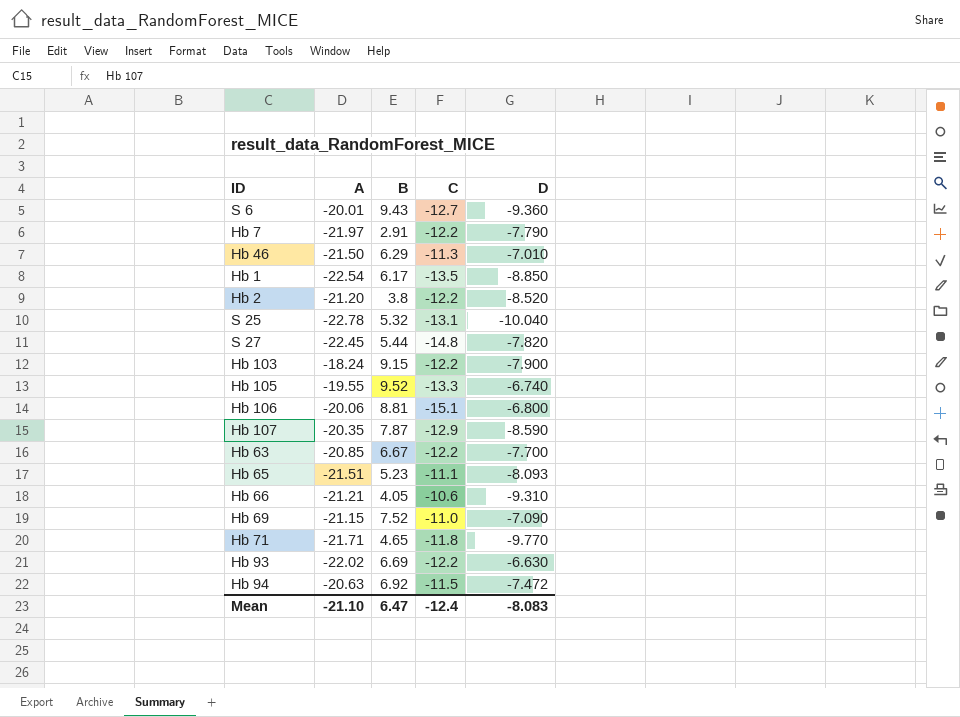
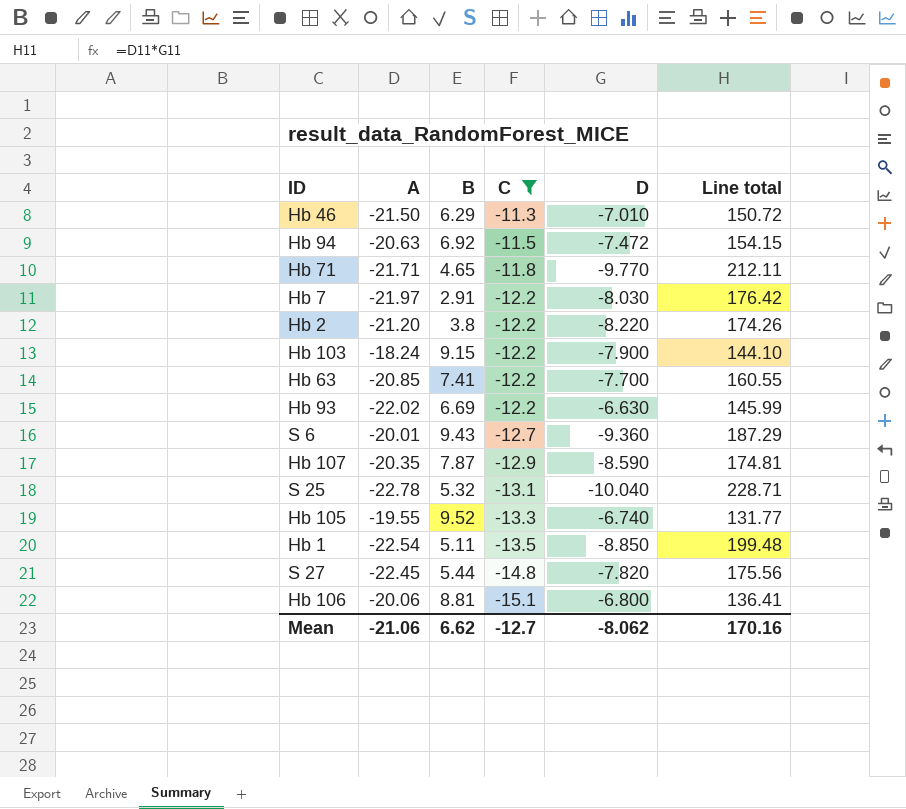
filter: none -> C <= -11.3
row order: none -> C descending
column Line total | formula: none -> [A] * [D]
Hb 7 | D: -7.790 -> -8.030
Hb 2 | D: -8.520 -> -8.220
Hb 63 | B: 6.67 -> 7.41
Hb 1 | B: 6.17 -> 5.11
Mean | A: -21.10 -> -21.06
Mean | B: 6.47 -> 6.62
Mean | C: -12.4 -> -12.7
Mean | D: -8.083 -> -8.062

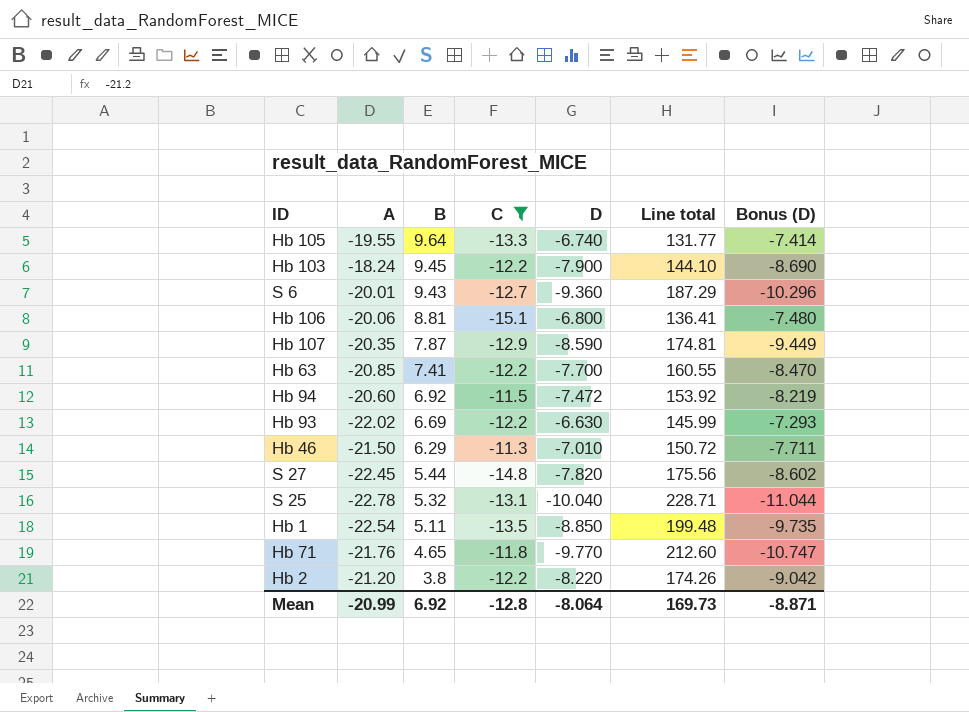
row order: C descending -> B descending
column Bonus (D) | formula: none -> [D] * 1.1
row Hb 7: -21.97 | 2.91 | -12.2 | -8.030 | 176.42 -> none
Hb 105 | B: 9.52 -> 9.64
Hb 103 | B: 9.15 -> 9.45
Hb 94 | A: -20.63 -> -20.60
Hb 94 | Line total: 154.15 -> 153.92
Hb 71 | A: -21.71 -> -21.76
Hb 71 | Line total: 212.11 -> 212.60
Mean | A: -21.06 -> -20.99
Mean | B: 6.62 -> 6.92
Mean | C: -12.7 -> -12.8
Mean | D: -8.062 -> -8.064
Mean | Line total: 170.16 -> 169.73

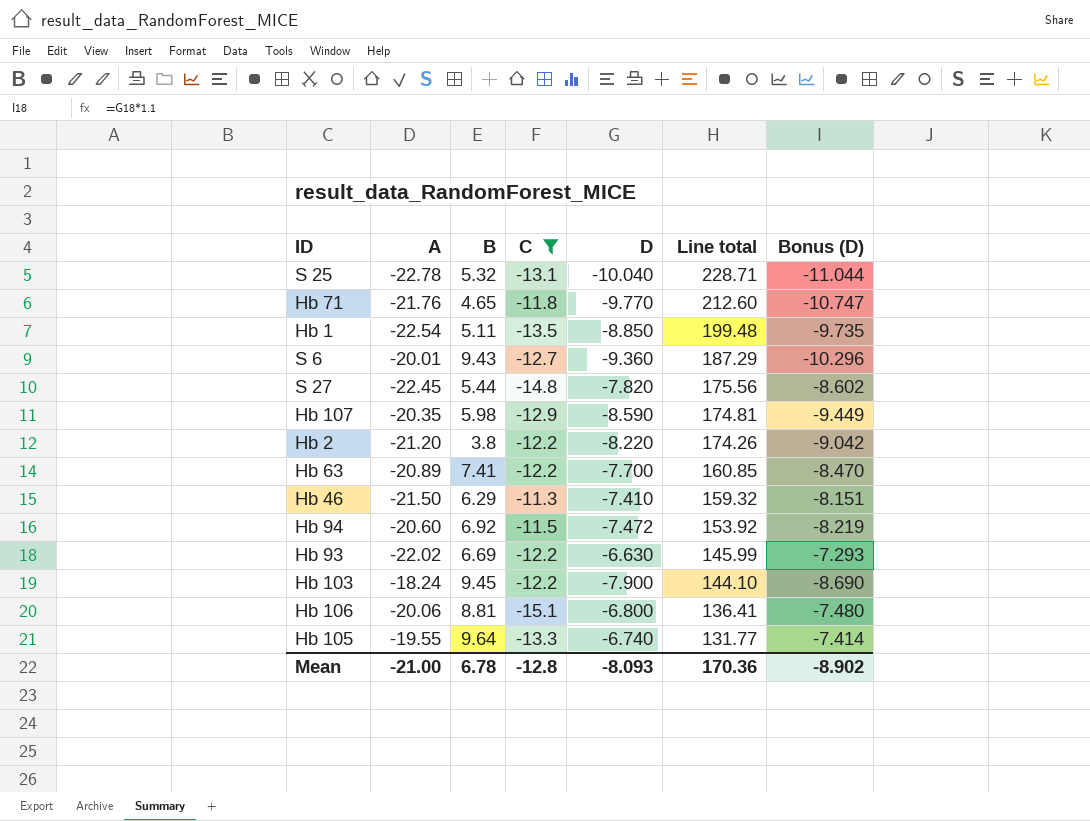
row order: B descending -> Line total descending
Hb 107 | B: 7.87 -> 5.98
Hb 63 | A: -20.85 -> -20.89
Hb 63 | Line total: 160.55 -> 160.85
Hb 46 | D: -7.010 -> -7.410
Hb 46 | Line total: 150.72 -> 159.32
Hb 46 | Bonus (D): -7.711 -> -8.151
Mean | A: -20.99 -> -21.00
Mean | B: 6.92 -> 6.78
Mean | D: -8.064 -> -8.093
Mean | Line total: 169.73 -> 170.36
Mean | Bonus (D): -8.871 -> -8.902

